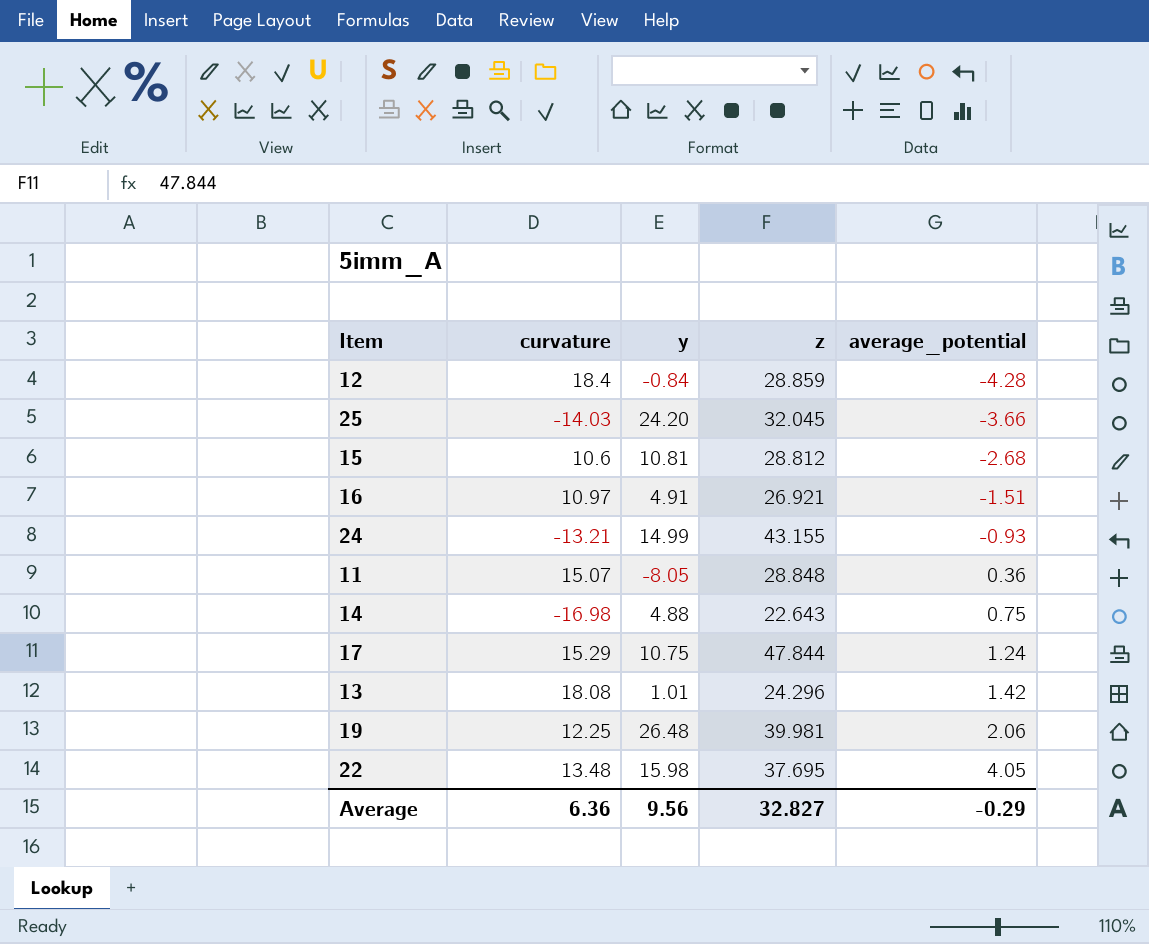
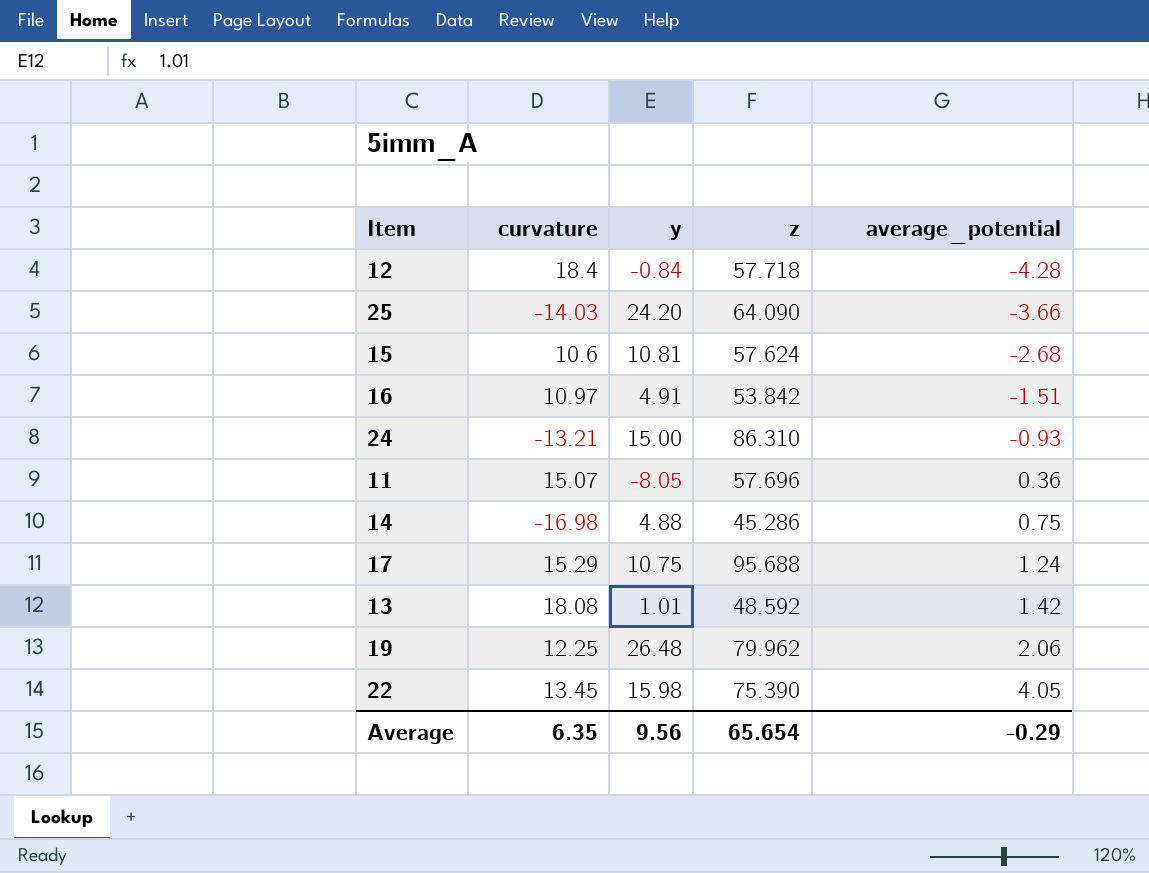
12 | z: 28.859 -> 57.718
25 | z: 32.045 -> 64.090
15 | z: 28.812 -> 57.624
16 | z: 26.921 -> 53.842
24 | y: 14.99 -> 15.00
24 | z: 43.155 -> 86.310
11 | z: 28.848 -> 57.696
14 | z: 22.643 -> 45.286
17 | z: 47.844 -> 95.688
13 | z: 24.296 -> 48.592
19 | z: 39.981 -> 79.962
22 | curvature: 13.48 -> 13.45
22 | z: 37.695 -> 75.390
Average | curvature: 6.36 -> 6.35
Average | z: 32.827 -> 65.654

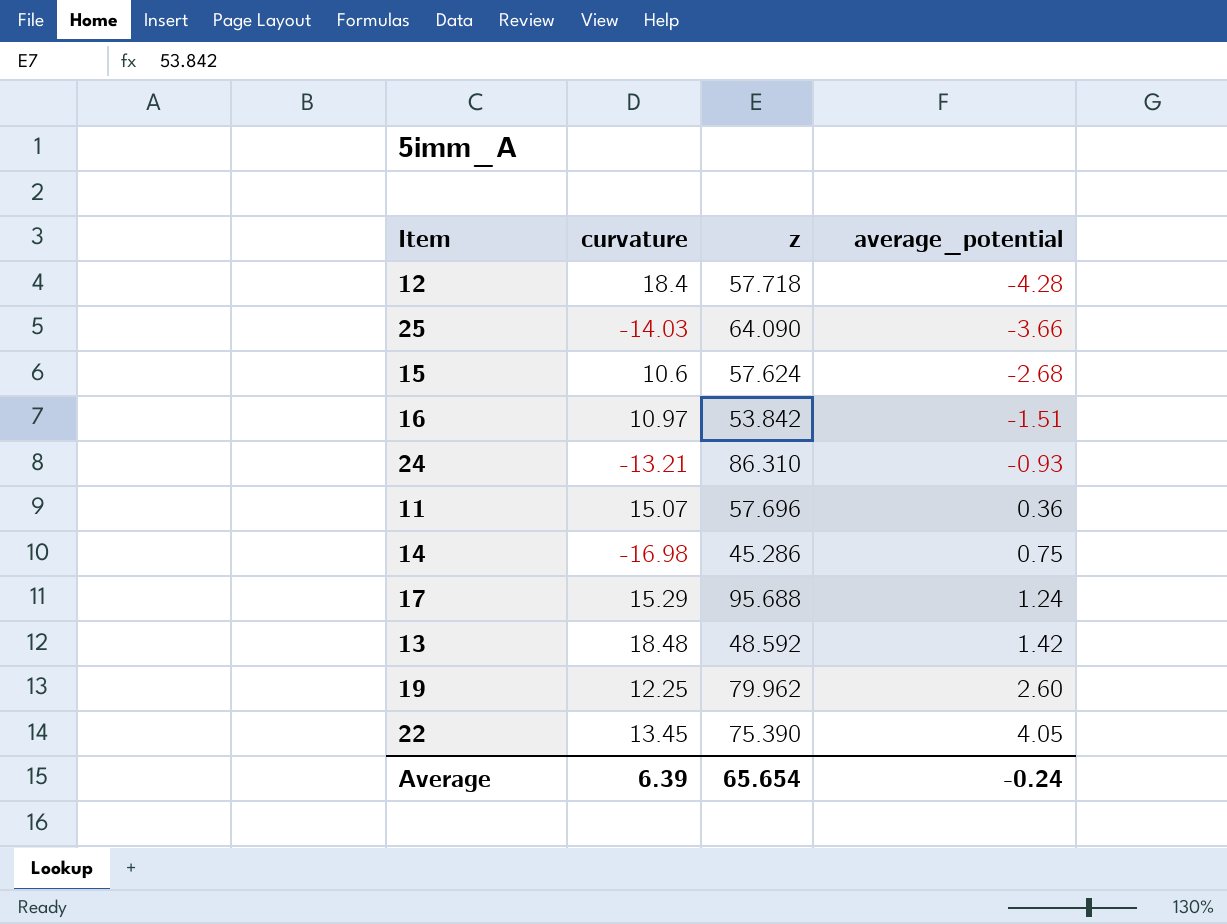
column y | position: 3 -> none
13 | curvature: 18.08 -> 18.48
19 | average_potential: 2.06 -> 2.60
Average | curvature: 6.35 -> 6.39
Average | average_potential: -0.29 -> -0.24

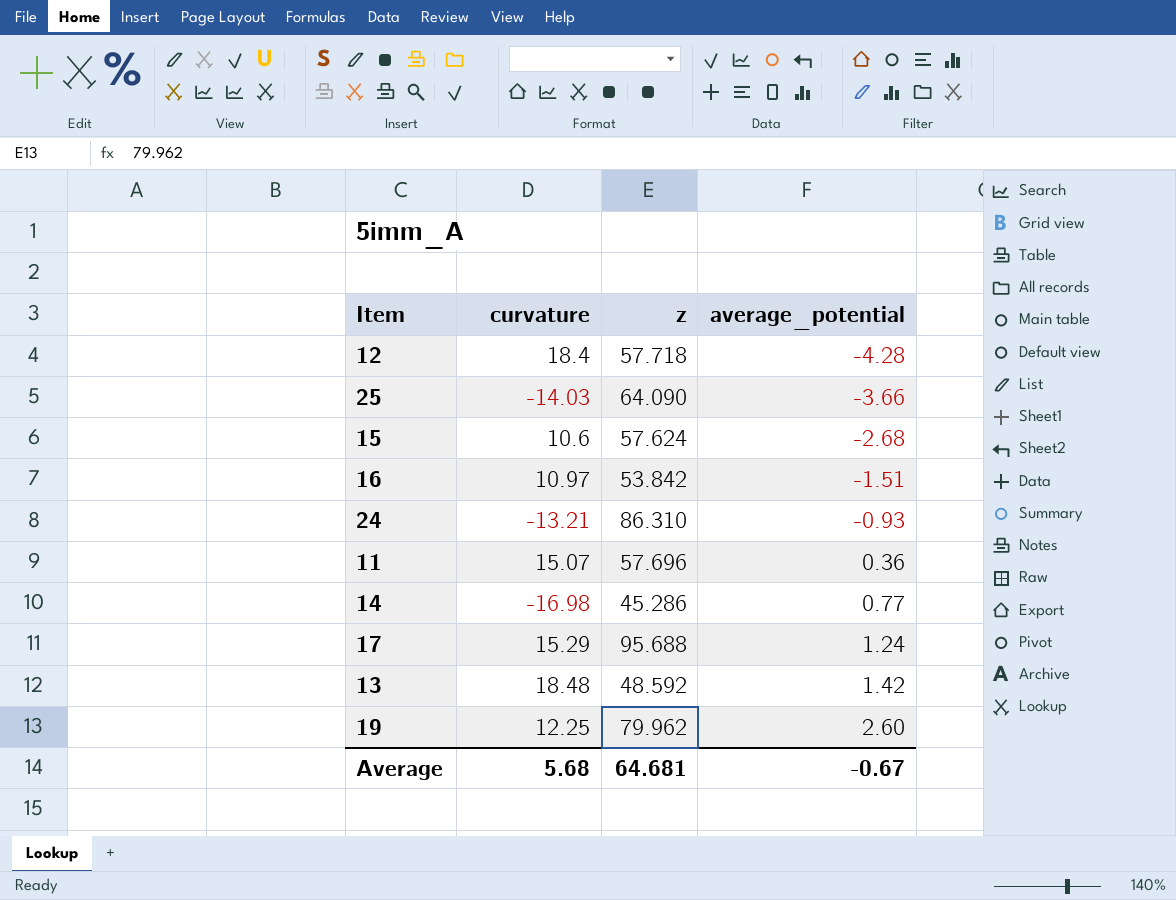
row 22: 13.45 | 75.390 | 4.05 -> none
14 | average_potential: 0.75 -> 0.77
Average | curvature: 6.39 -> 5.68
Average | z: 65.654 -> 64.681
Average | average_potential: -0.24 -> -0.67

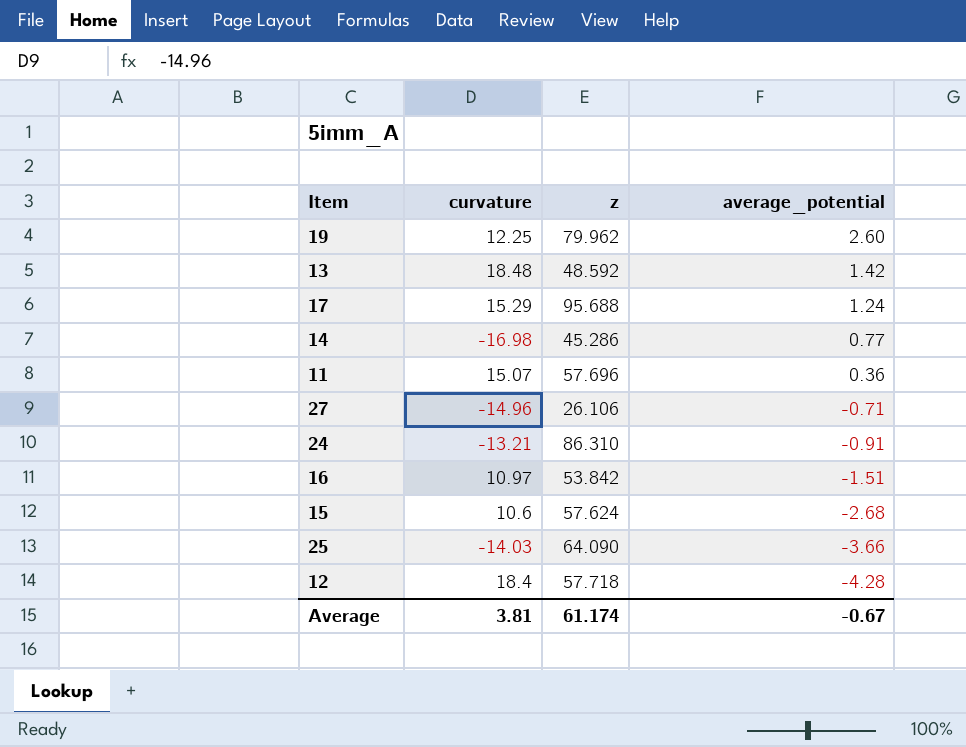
row order: average_potential ascending -> average_potential descending
row 27: none -> -14.96 | 26.106 | -0.71
24 | average_potential: -0.93 -> -0.91
Average | curvature: 5.68 -> 3.81
Average | z: 64.681 -> 61.174

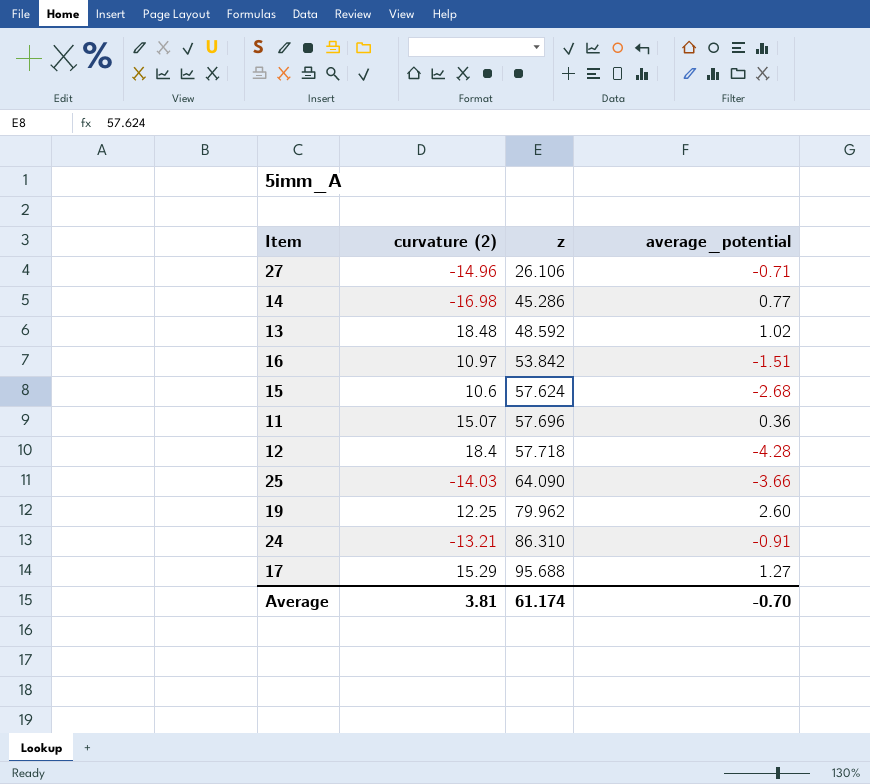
row order: average_potential descending -> z ascending
column name: curvature -> curvature (2)
13 | average_potential: 1.42 -> 1.02
17 | average_potential: 1.24 -> 1.27
Average | average_potential: -0.67 -> -0.70

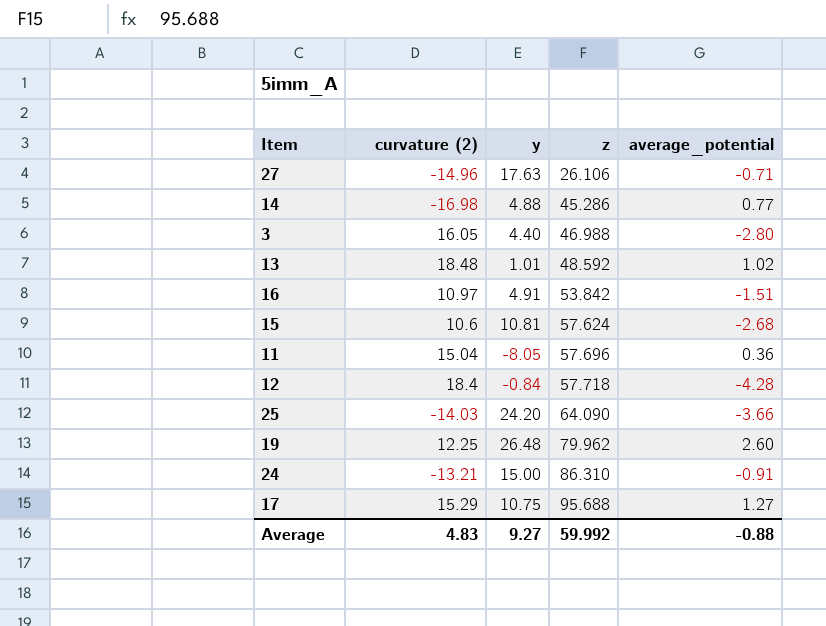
column y | position: none -> 3
row 3: none -> 16.05 | 4.40 | 46.988 | -2.80
11 | curvature (2): 15.07 -> 15.04
Average | curvature (2): 3.81 -> 4.83
Average | z: 61.174 -> 59.992
Average | average_potential: -0.70 -> -0.88

